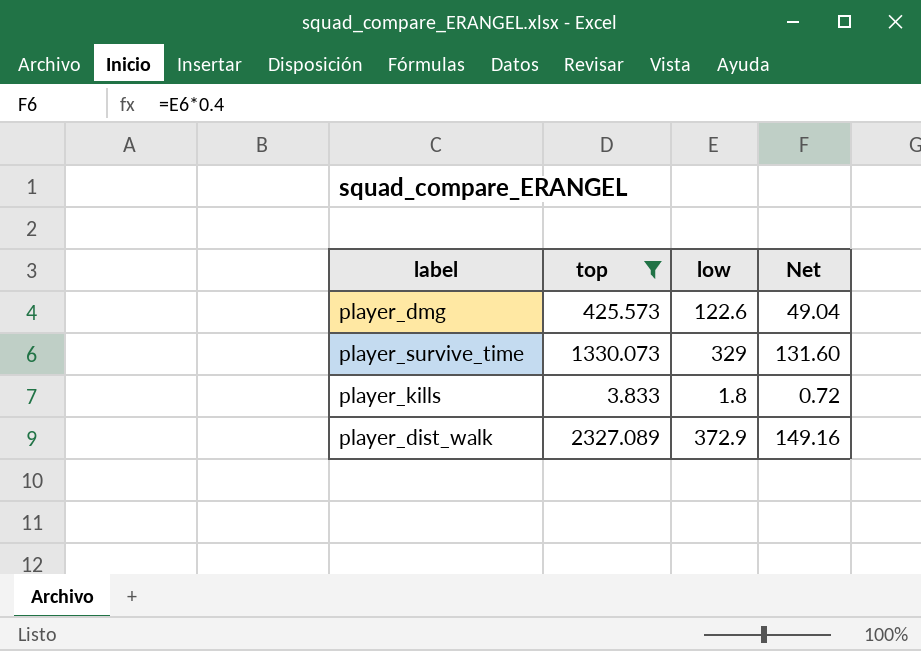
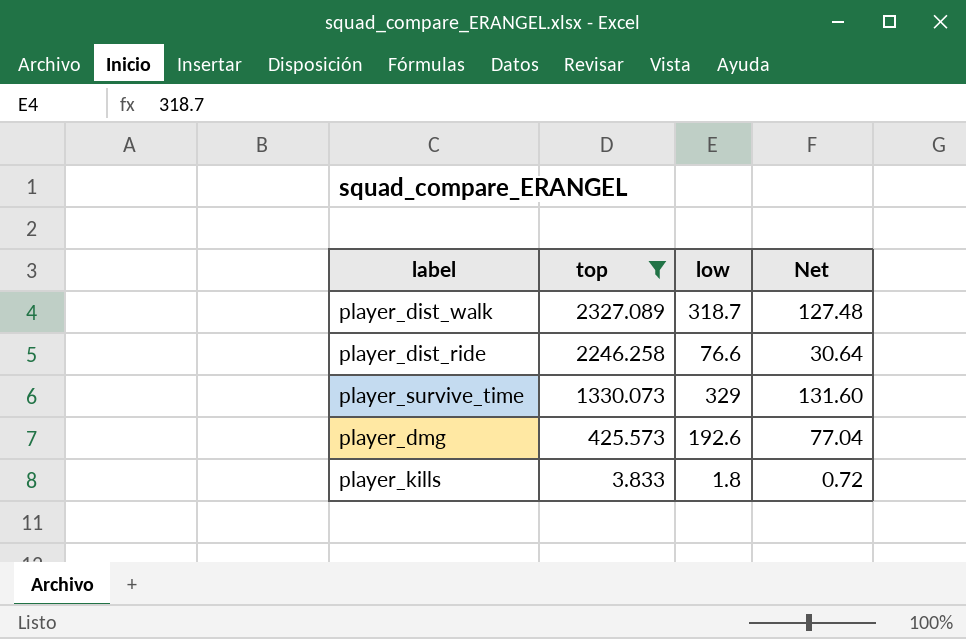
row order: none -> top descending
player_dist_walk | low: 372.9 -> 318.7
player_dist_walk | Net: 149.16 -> 127.48
row player_dist_ride: none -> 2246.258 | 76.6 | 30.64
player_dmg | low: 122.6 -> 192.6
player_dmg | Net: 49.04 -> 77.04

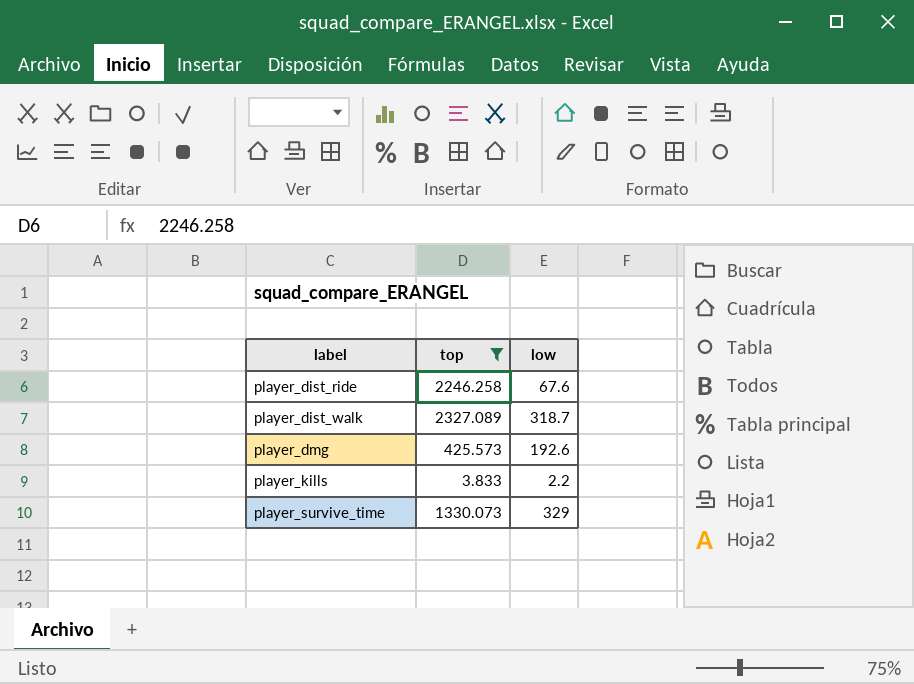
row order: top descending -> label ascending
column Net | formula: [low] * 0.4 -> none
player_dist_ride | low: 76.6 -> 67.6
player_kills | low: 1.8 -> 2.2

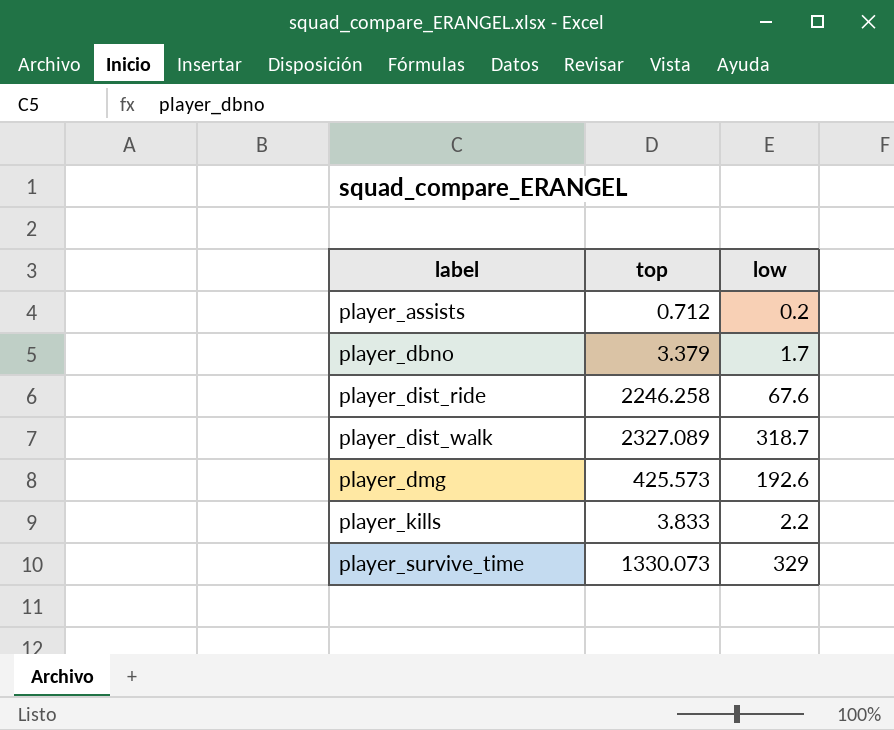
filter: top >= 3.833 -> none

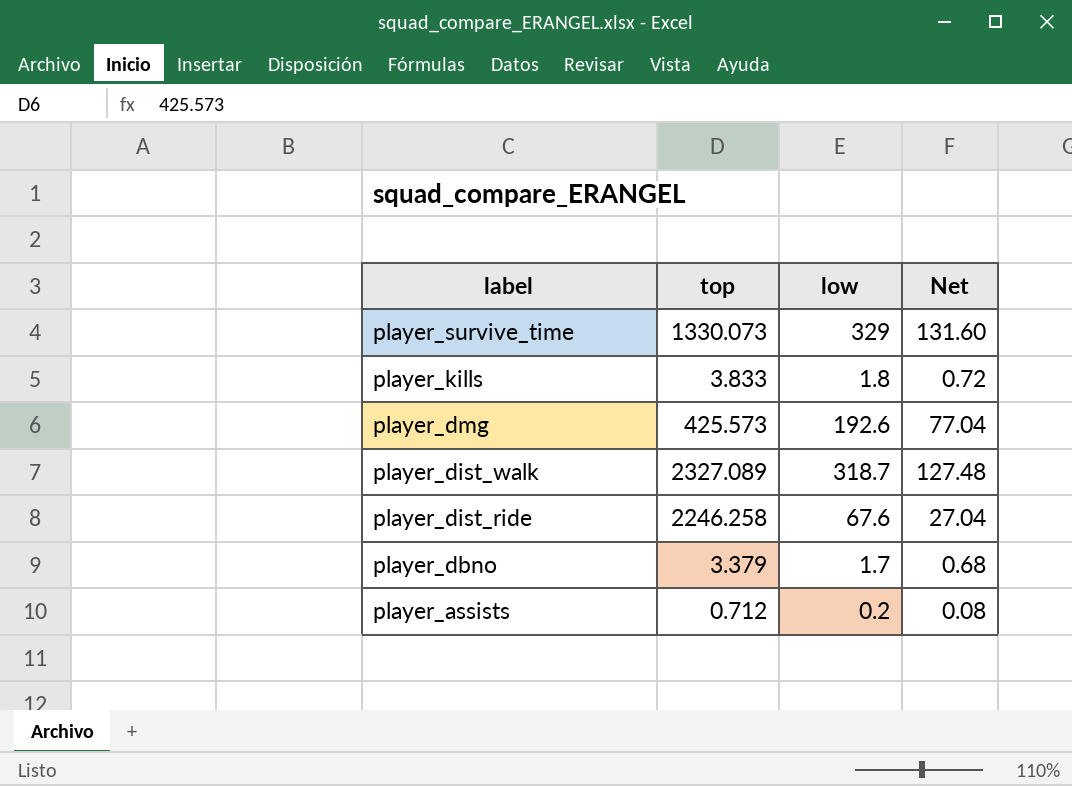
row order: label ascending -> label descending
column Net | formula: none -> [low] * 0.4
player_kills | low: 2.2 -> 1.8

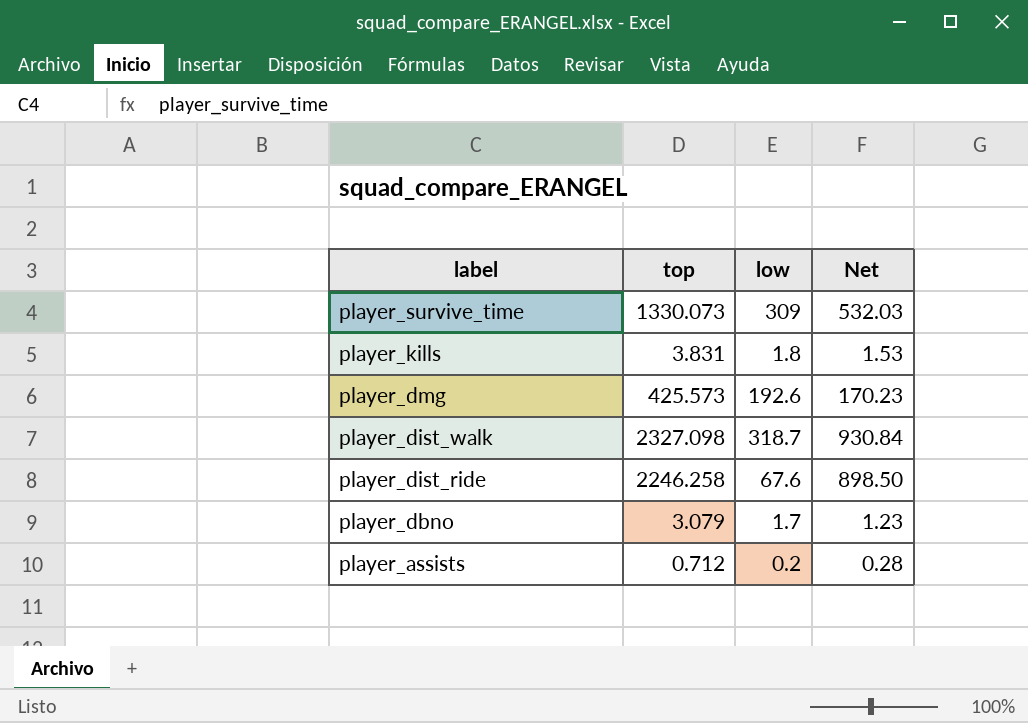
column Net | formula: [low] * 0.4 -> [top] * 0.4
player_survive_time | low: 329 -> 309
player_kills | top: 3.833 -> 3.831
player_dist_walk | top: 2327.089 -> 2327.098
player_dbno | top: 3.379 -> 3.079

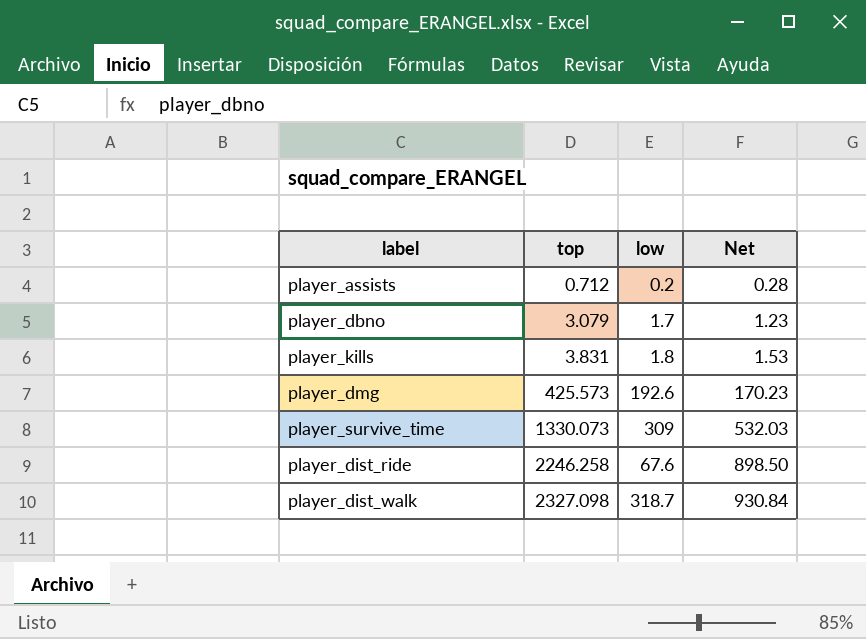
row order: label descending -> top ascending

